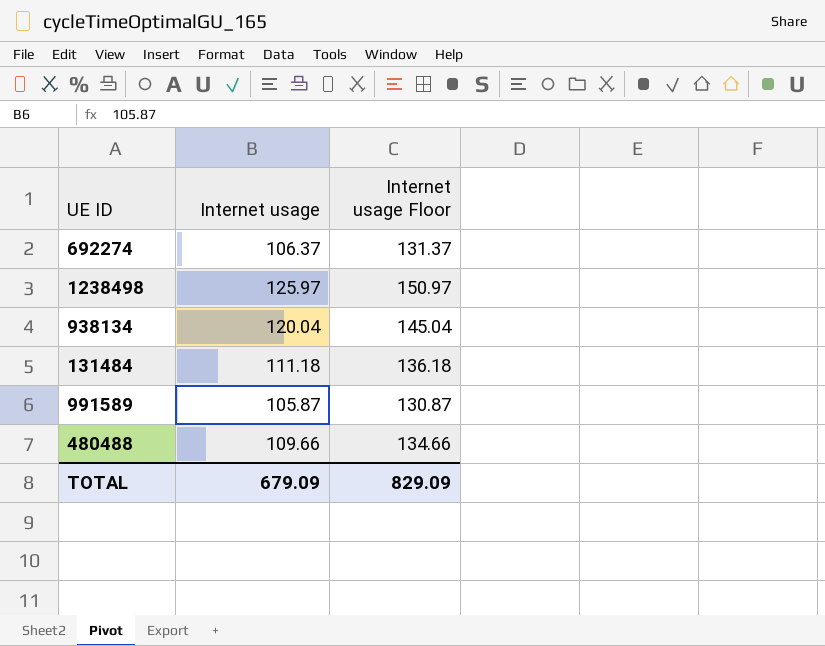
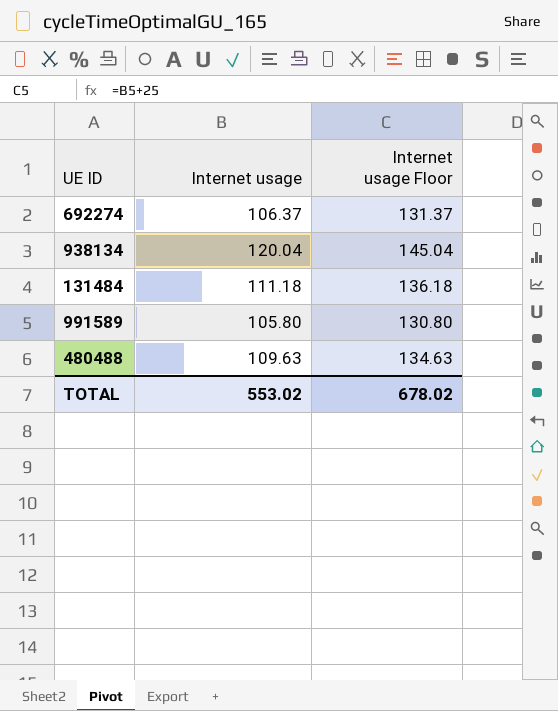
row 1238498: 125.97 | 150.97 -> none
991589 | Internet usage: 105.87 -> 105.80
991589 | Internet usage Floor: 130.87 -> 130.80
480488 | Internet usage: 109.66 -> 109.63
480488 | Internet usage Floor: 134.66 -> 134.63
TOTAL | Internet usage: 679.09 -> 553.02
TOTAL | Internet usage Floor: 829.09 -> 678.02

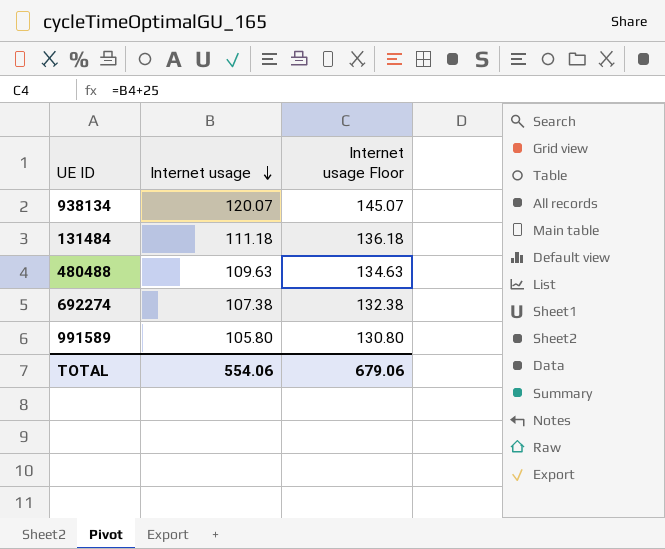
row order: none -> Internet usage descending
938134 | Internet usage: 120.04 -> 120.07
938134 | Internet usage Floor: 145.04 -> 145.07
692274 | Internet usage: 106.37 -> 107.38
692274 | Internet usage Floor: 131.37 -> 132.38
TOTAL | Internet usage: 553.02 -> 554.06
TOTAL | Internet usage Floor: 678.02 -> 679.06

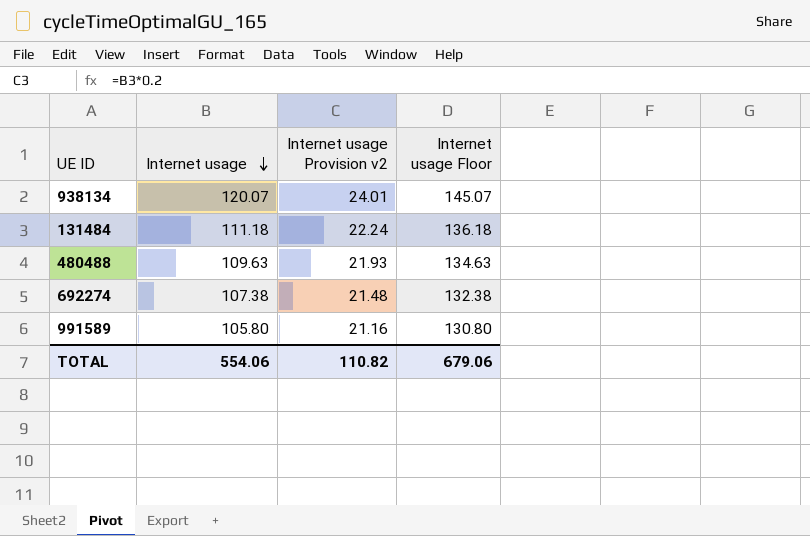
column Internet usage Provision v2 | formula: none -> [Internet usage] * 0.2

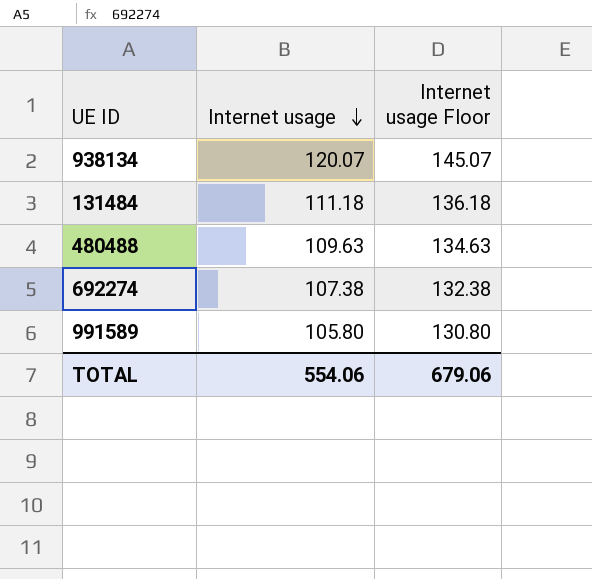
column Internet usage Provision v2 | formula: [Internet usage] * 0.2 -> none

